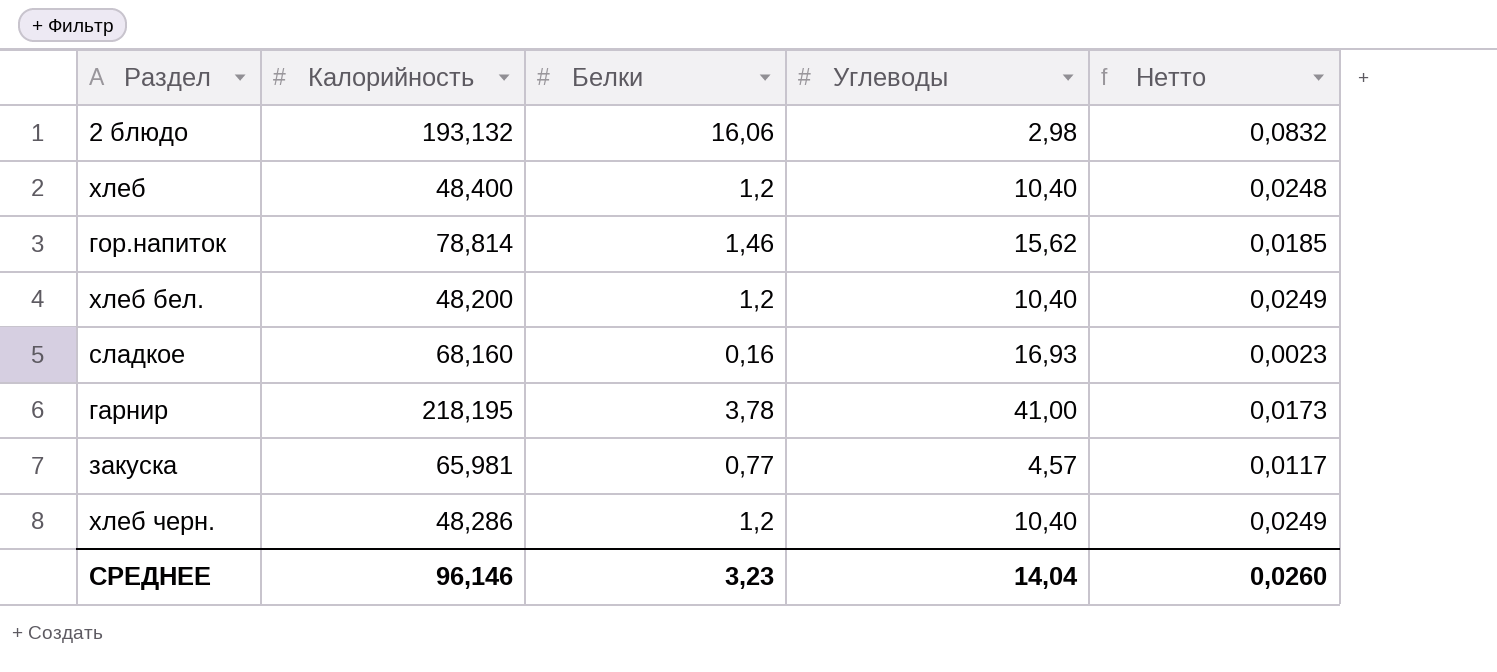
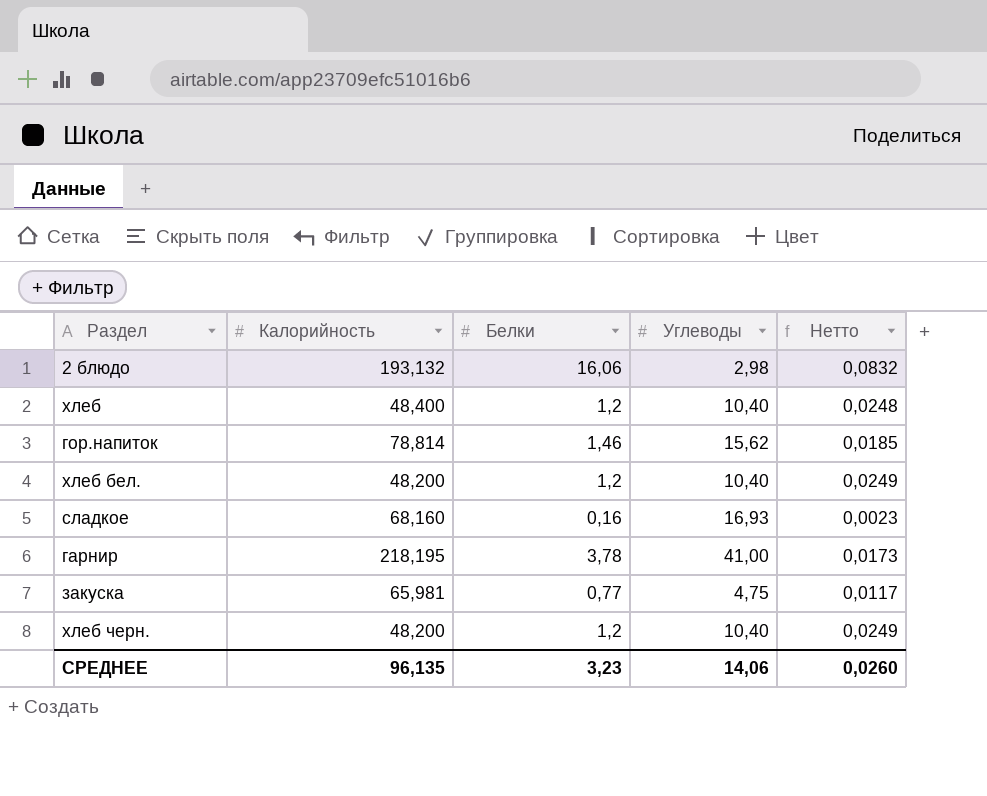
закуска | Углеводы: 4,57 -> 4,75
хлеб черн. | Калорийность: 48,286 -> 48,200
СРЕДНЕЕ | Калорийность: 96,146 -> 96,135
СРЕДНЕЕ | Углеводы: 14,04 -> 14,06

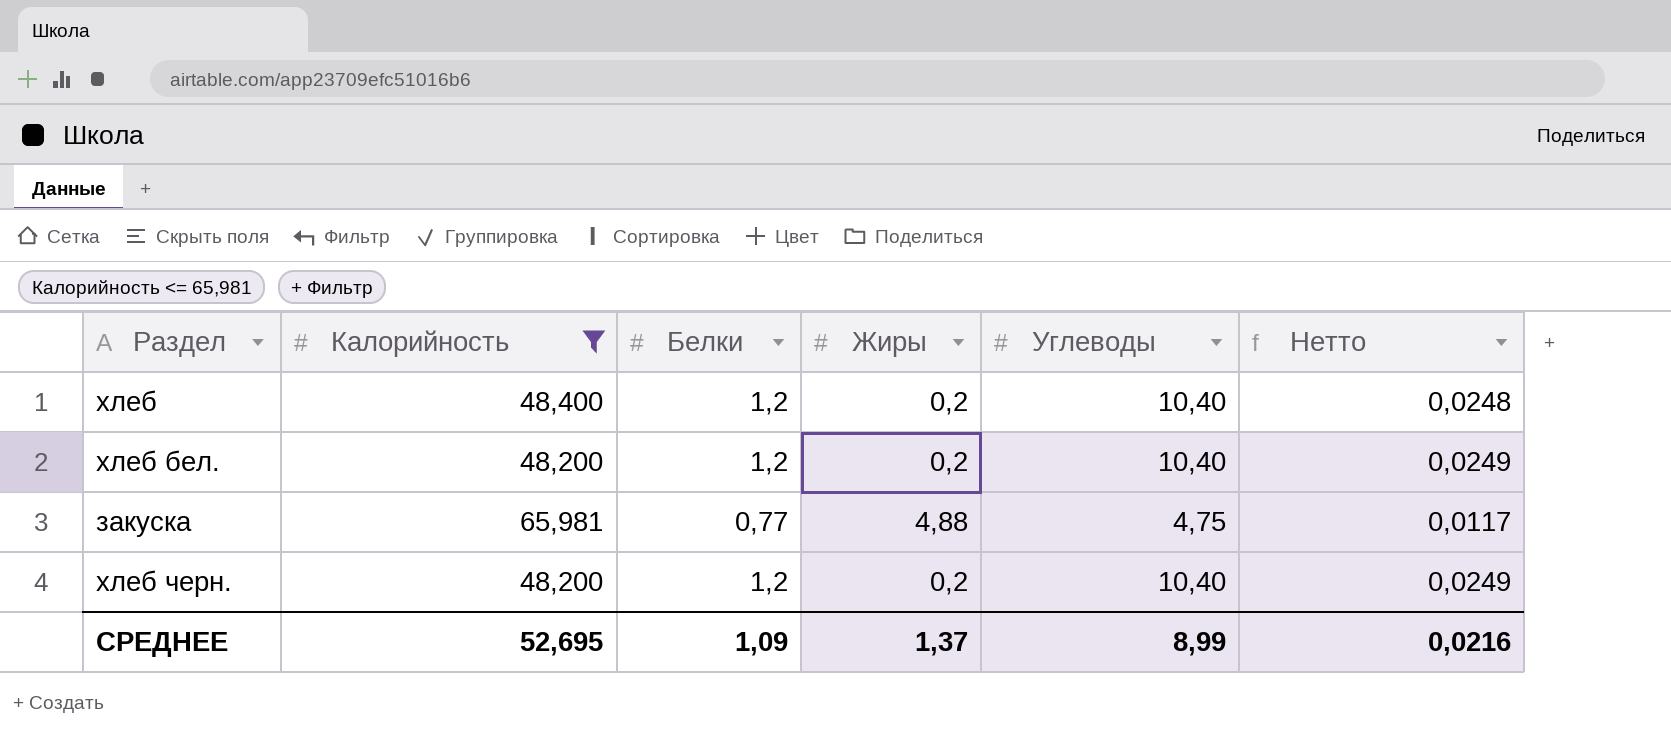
filter: none -> Калорийность <= 65,981
column Жиры | position: none -> 4
СРЕДНЕЕ | Калорийность: 96,135 -> 52,695
СРЕДНЕЕ | Белки: 3,23 -> 1,09
СРЕДНЕЕ | Углеводы: 14,06 -> 8,99
СРЕДНЕЕ | Нетто: 0,0260 -> 0,0216

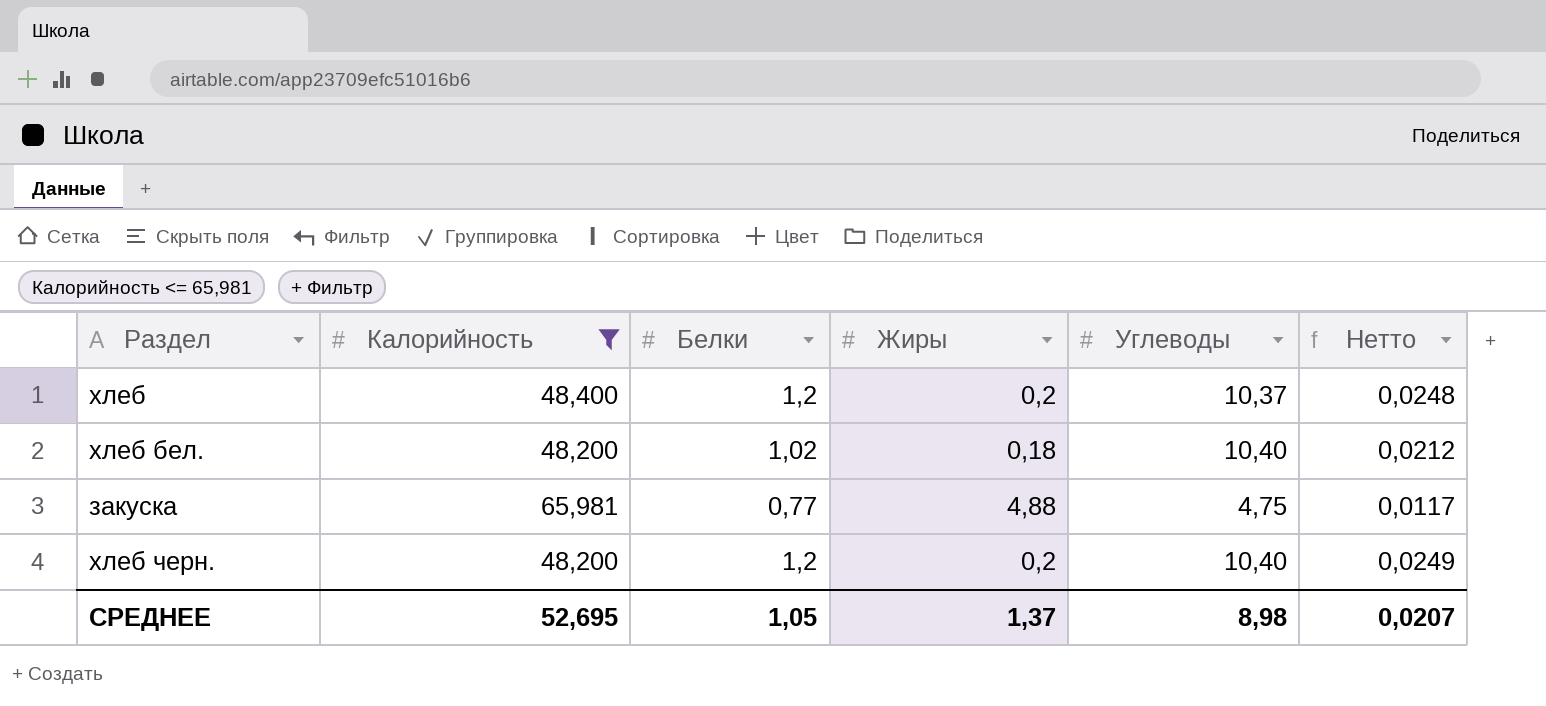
хлеб | Углеводы: 10,40 -> 10,37
хлеб бел. | Белки: 1,2 -> 1,02
хлеб бел. | Жиры: 0,2 -> 0,18
хлеб бел. | Нетто: 0,0249 -> 0,0212
СРЕДНЕЕ | Белки: 1,09 -> 1,05
СРЕДНЕЕ | Углеводы: 8,99 -> 8,98
СРЕДНЕЕ | Нетто: 0,0216 -> 0,0207

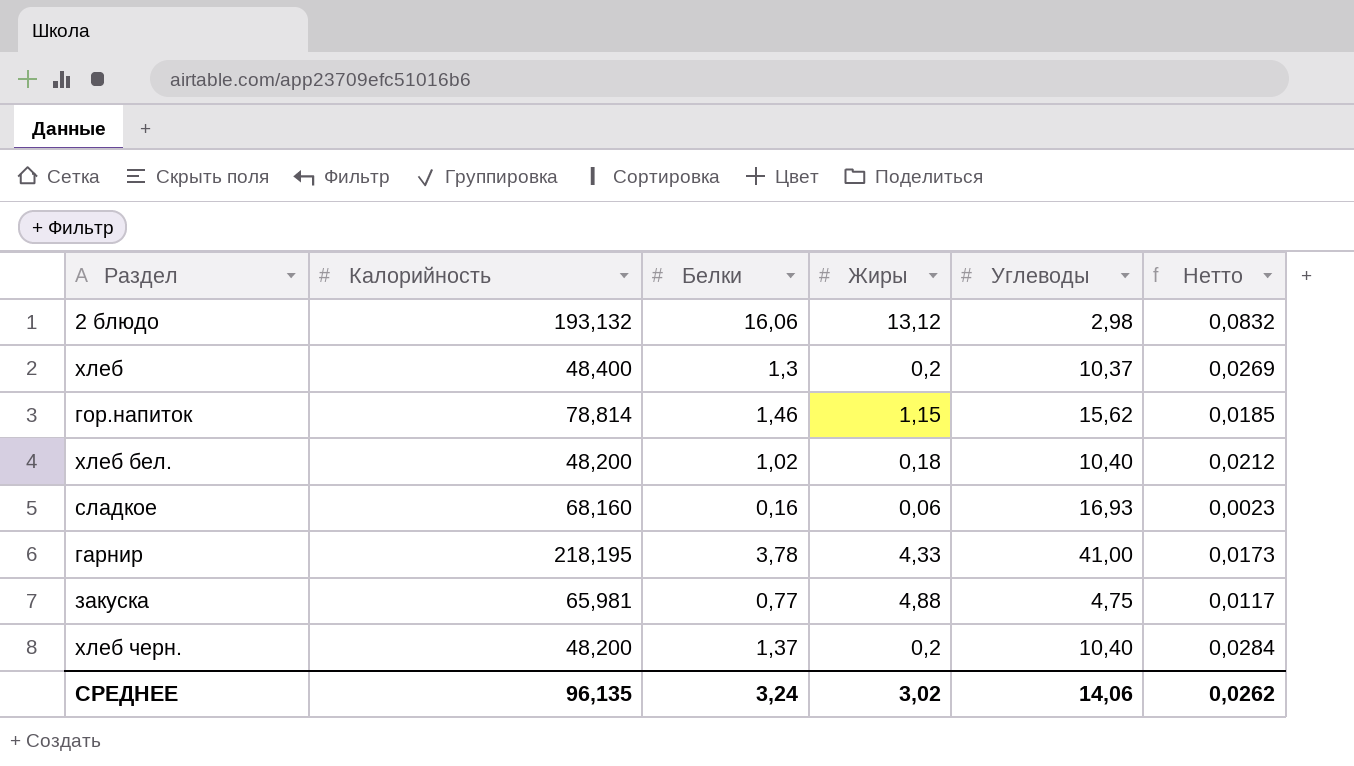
filter: Калорийность <= 65,981 -> none
хлеб | Белки: 1,2 -> 1,3
хлеб | Нетто: 0,0248 -> 0,0269
хлеб черн. | Белки: 1,2 -> 1,37
хлеб черн. | Нетто: 0,0249 -> 0,0284
СРЕДНЕЕ | Калорийность: 52,695 -> 96,135
СРЕДНЕЕ | Белки: 1,05 -> 3,24
СРЕДНЕЕ | Жиры: 1,37 -> 3,02
СРЕДНЕЕ | Углеводы: 8,98 -> 14,06
СРЕДНЕЕ | Нетто: 0,0207 -> 0,0262

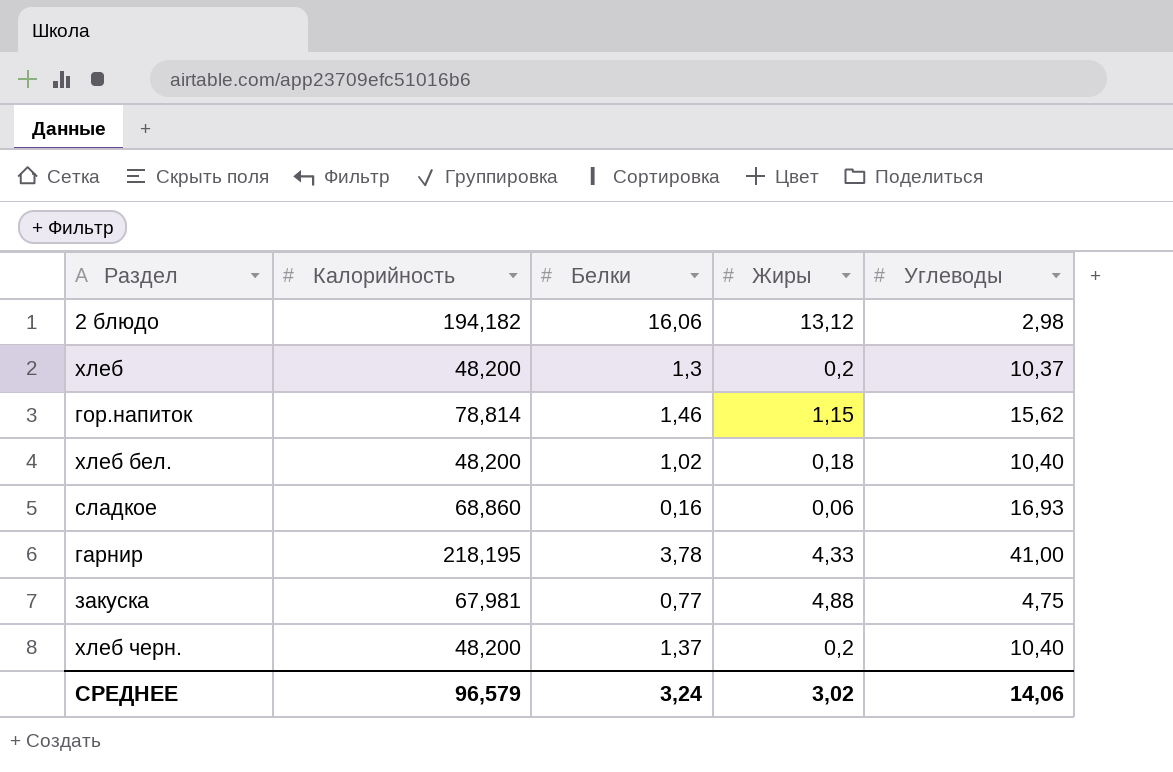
column Нетто | formula: [Белки] / [Калорийность] -> none
2 блюдо | Калорийность: 193,132 -> 194,182
хлеб | Калорийность: 48,400 -> 48,200
сладкое | Калорийность: 68,160 -> 68,860
закуска | Калорийность: 65,981 -> 67,981
СРЕДНЕЕ | Калорийность: 96,135 -> 96,579

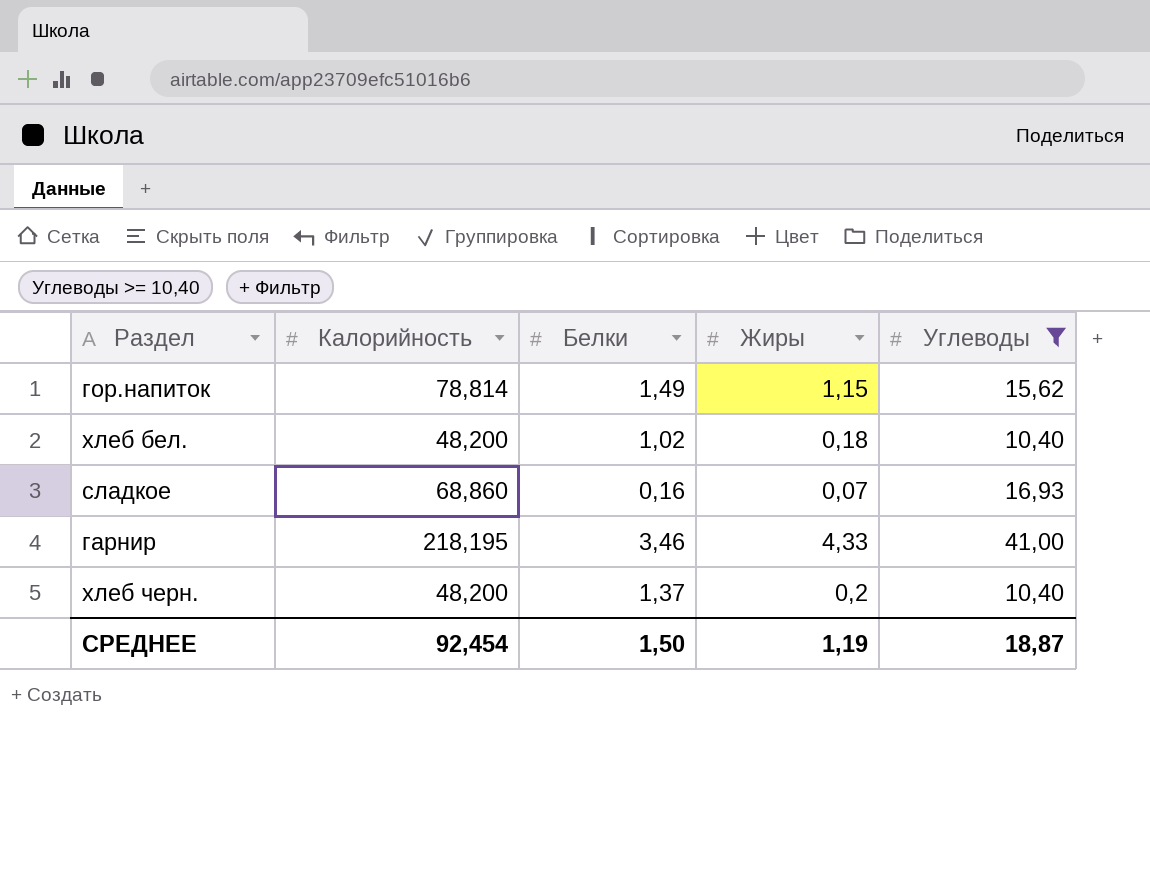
filter: none -> Углеводы >= 10,40
гор.напиток | Белки: 1,46 -> 1,49
сладкое | Жиры: 0,06 -> 0,07
гарнир | Белки: 3,78 -> 3,46
СРЕДНЕЕ | Калорийность: 96,579 -> 92,454
СРЕДНЕЕ | Белки: 3,24 -> 1,50
СРЕДНЕЕ | Жиры: 3,02 -> 1,19
СРЕДНЕЕ | Углеводы: 14,06 -> 18,87

